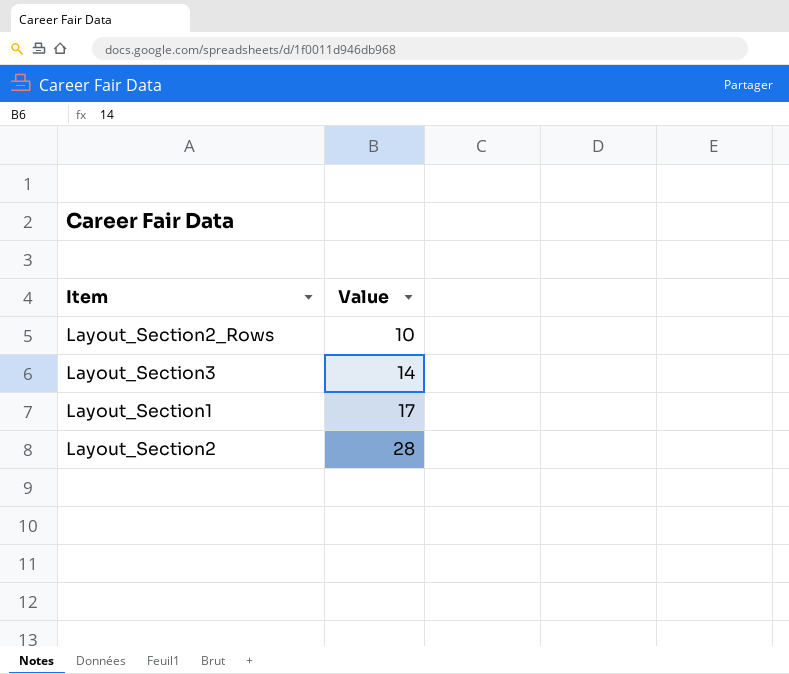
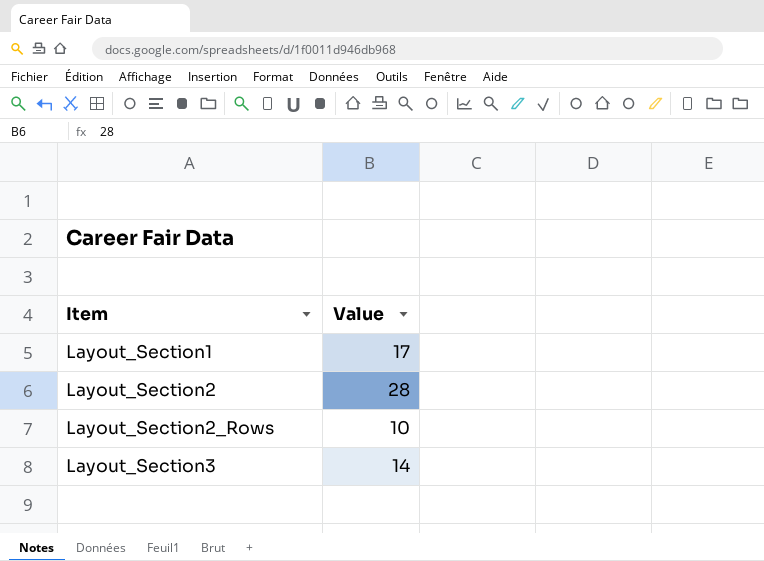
row order: Value ascending -> Item ascending

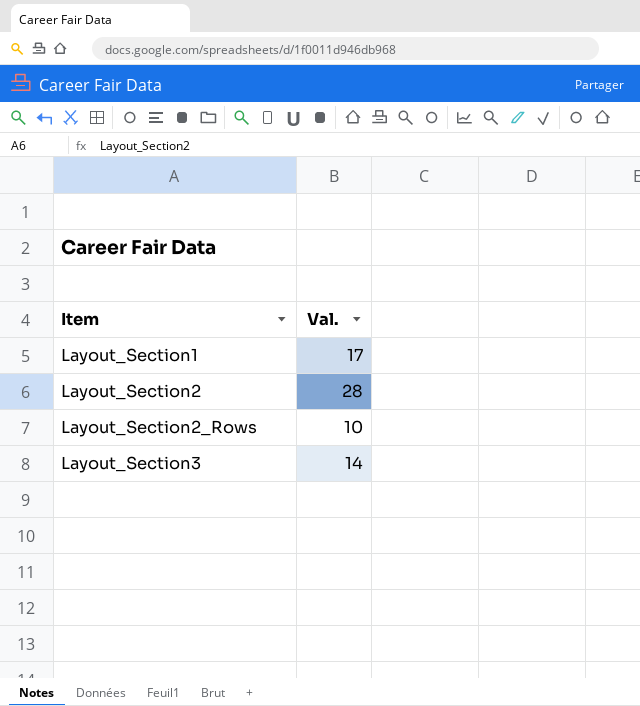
column name: Value -> Val.

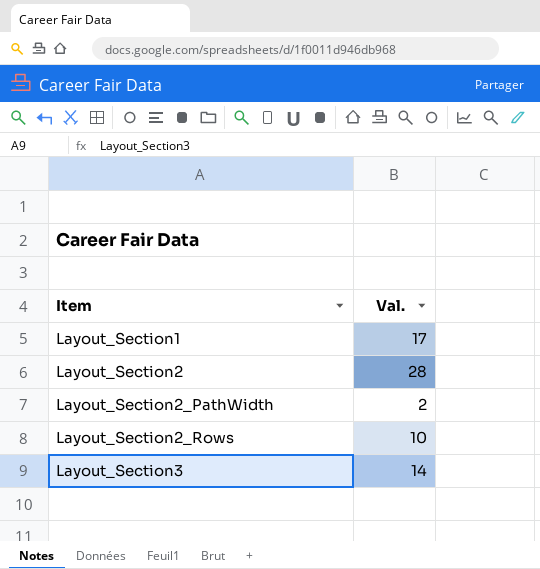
row Layout_Section2_PathWidth: none -> 2

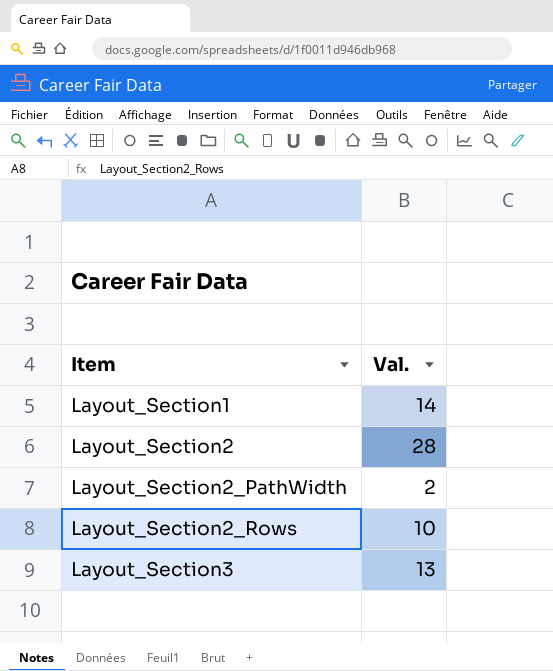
Layout_Section1 | Val.: 17 -> 14
Layout_Section3 | Val.: 14 -> 13

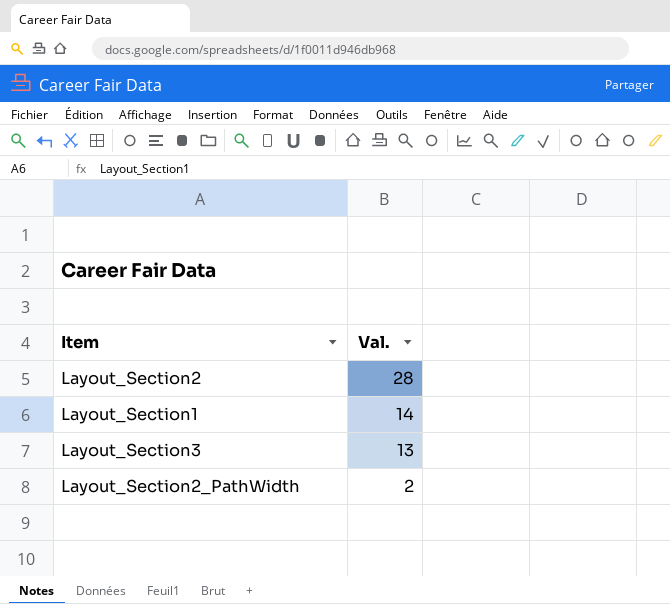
row order: Item ascending -> Val. descending
row Layout_Section2_Rows: 10 -> none

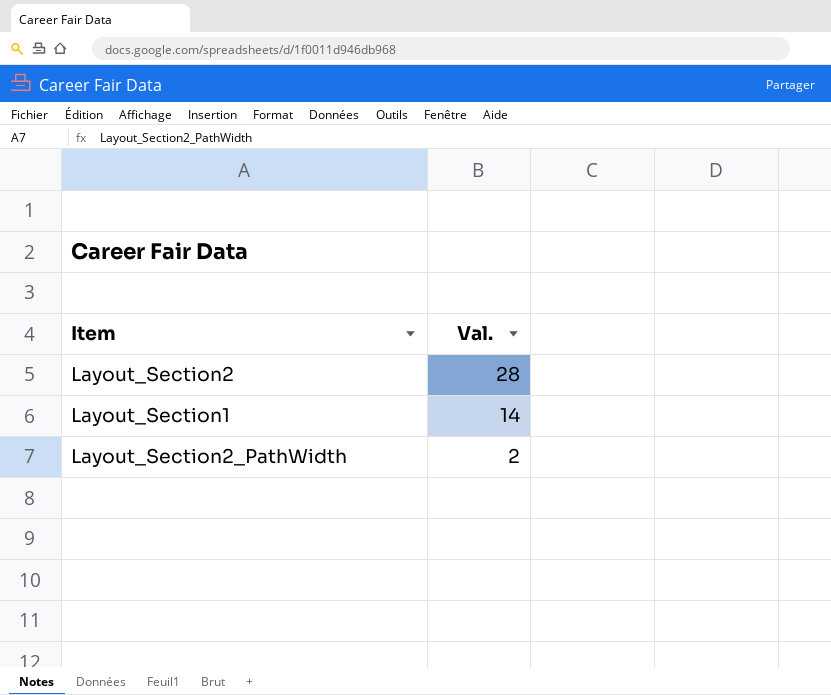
row Layout_Section3: 13 -> none

